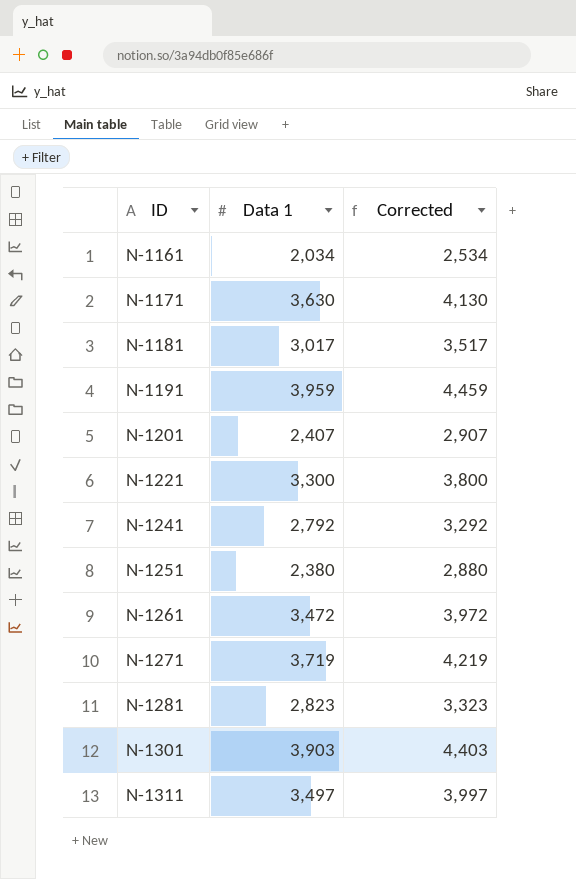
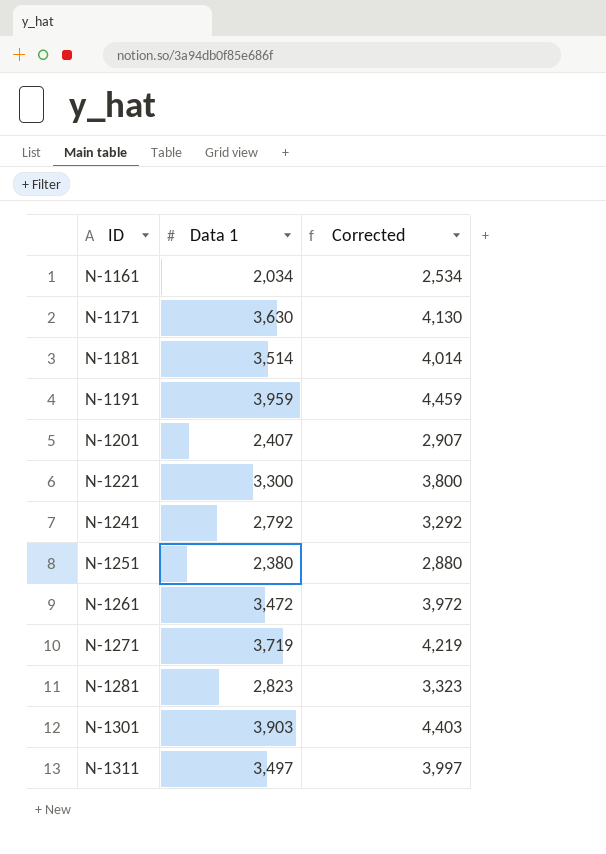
N-1181 | Data 1: 3,017 -> 3,514
N-1181 | Corrected: 3,517 -> 4,014

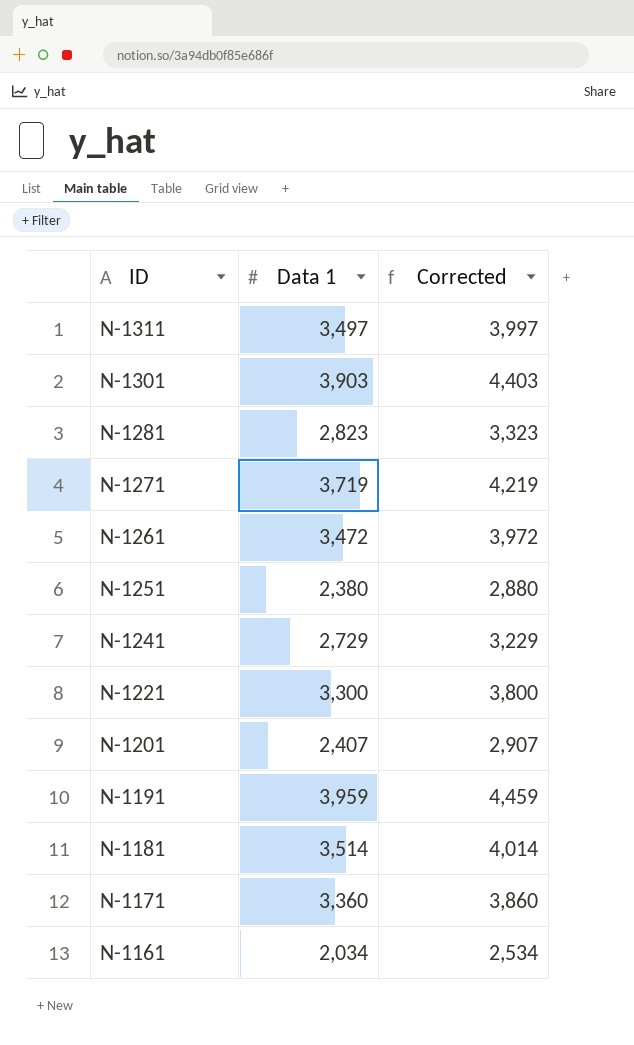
row order: ID ascending -> ID descending
N-1241 | Data 1: 2,792 -> 2,729
N-1241 | Corrected: 3,292 -> 3,229
N-1171 | Data 1: 3,630 -> 3,360
N-1171 | Corrected: 4,130 -> 3,860

